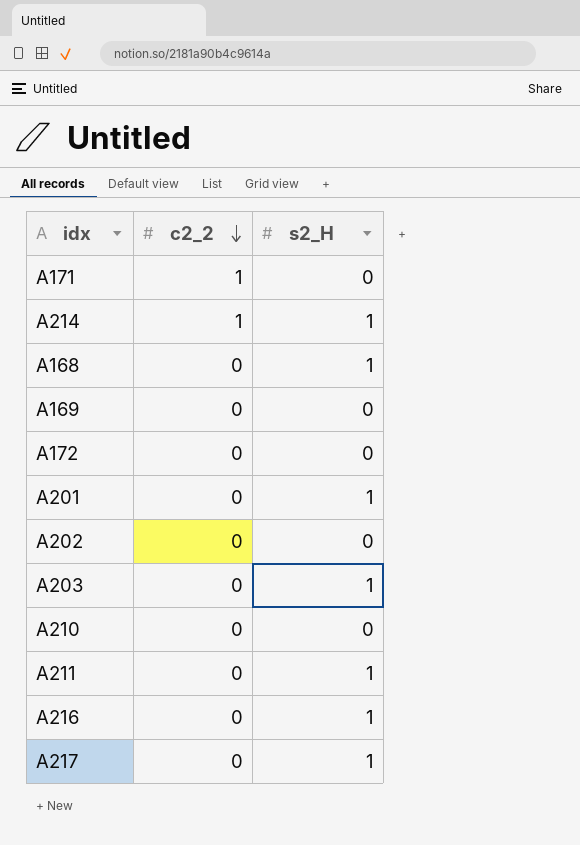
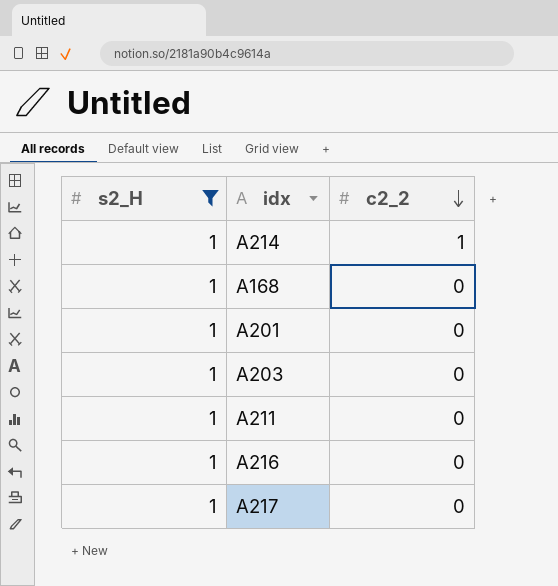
filter: none -> s2_H = 1
column s2_H | position: 3 -> 1

